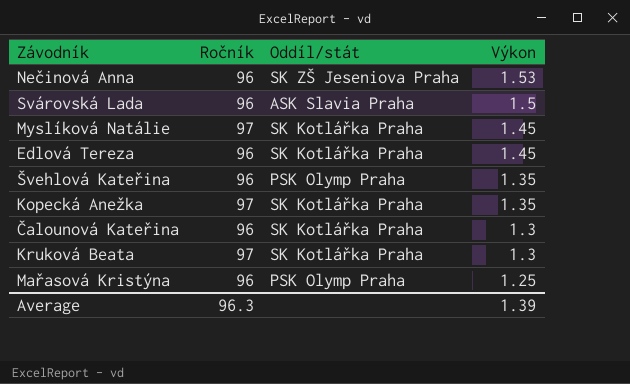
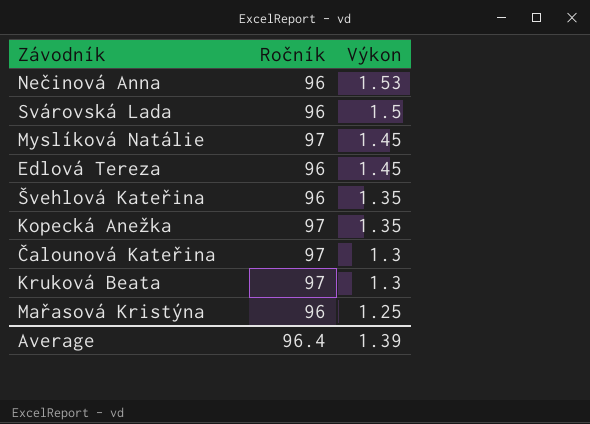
column Oddíl/stát | position: 3 -> none
Čalounová Kateřina | Ročník: 96 -> 97
Average | Ročník: 96.3 -> 96.4

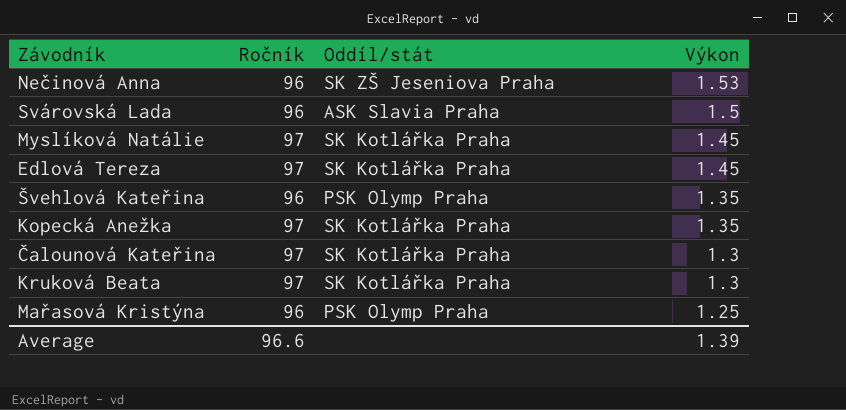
column Oddíl/stát | position: none -> 3
Edlová Tereza | Ročník: 96 -> 97
Average | Ročník: 96.4 -> 96.6

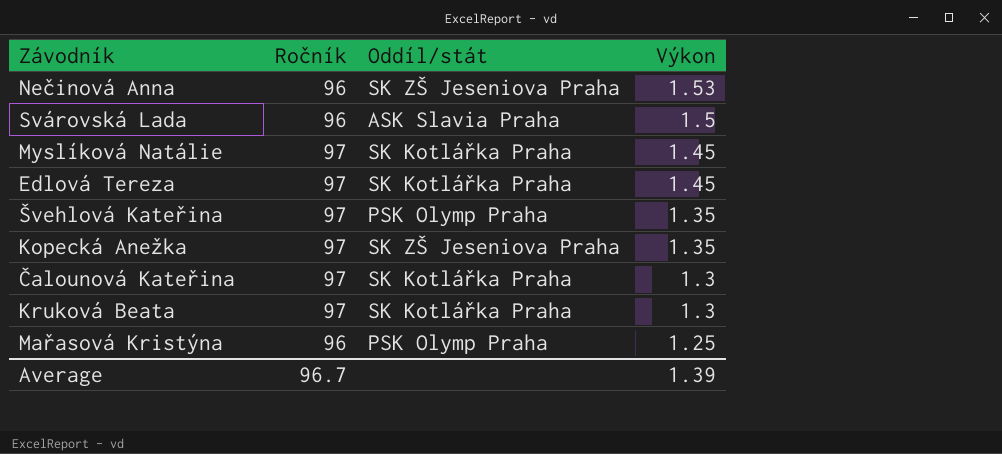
Švehlová Kateřina | Ročník: 96 -> 97
Kopecká Anežka | Oddíl/stát: SK Kotlářka Praha -> SK ZŠ Jeseniova Praha
Average | Ročník: 96.6 -> 96.7

